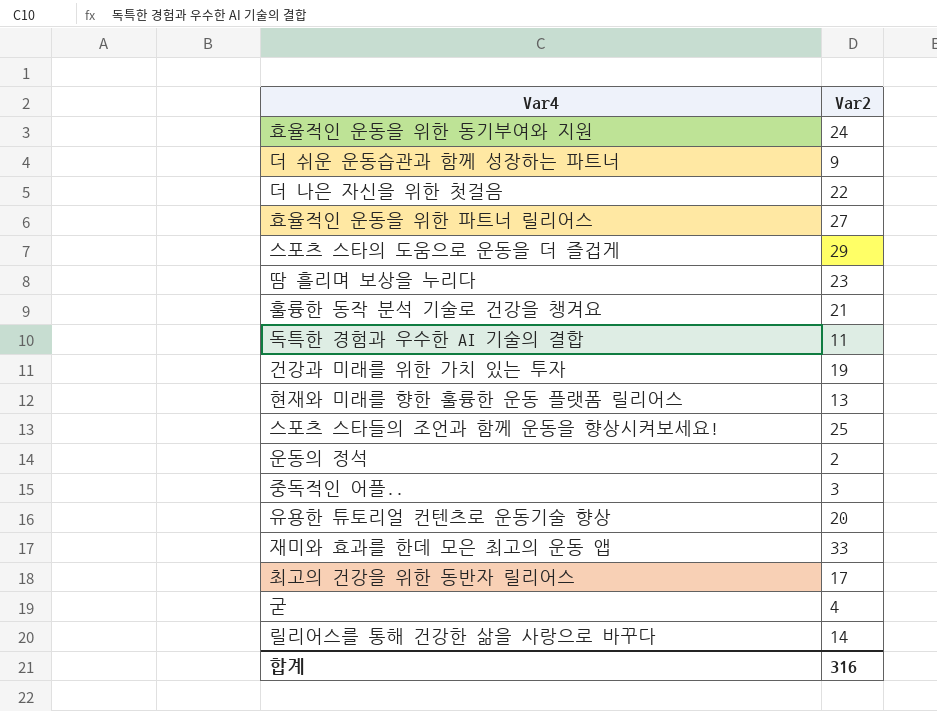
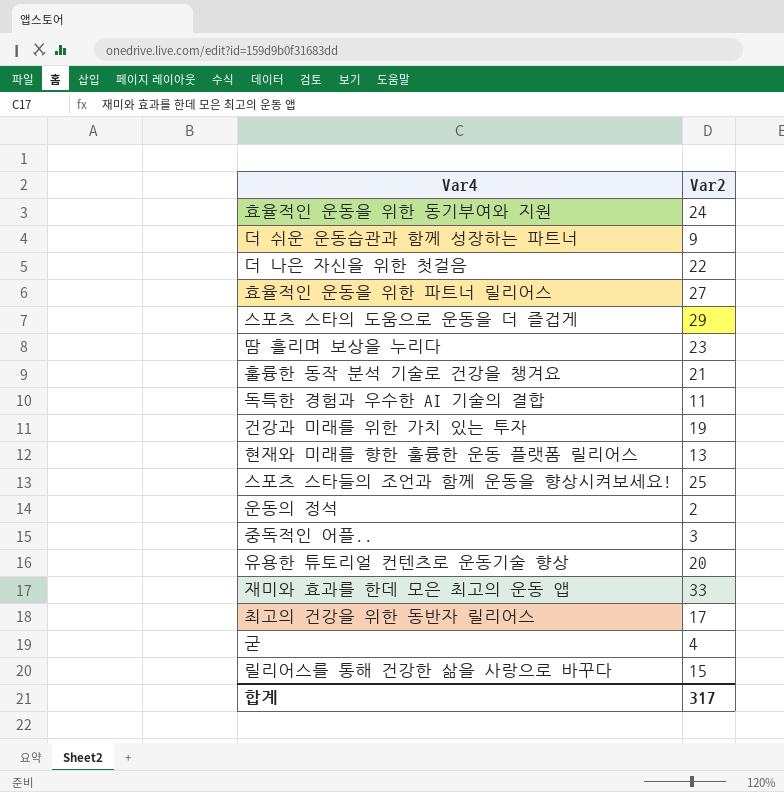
릴리어스를 통해 건강한 삶을 사랑으로 바꾸다 | Var2: 14 -> 15
합계 | Var2: 316 -> 317

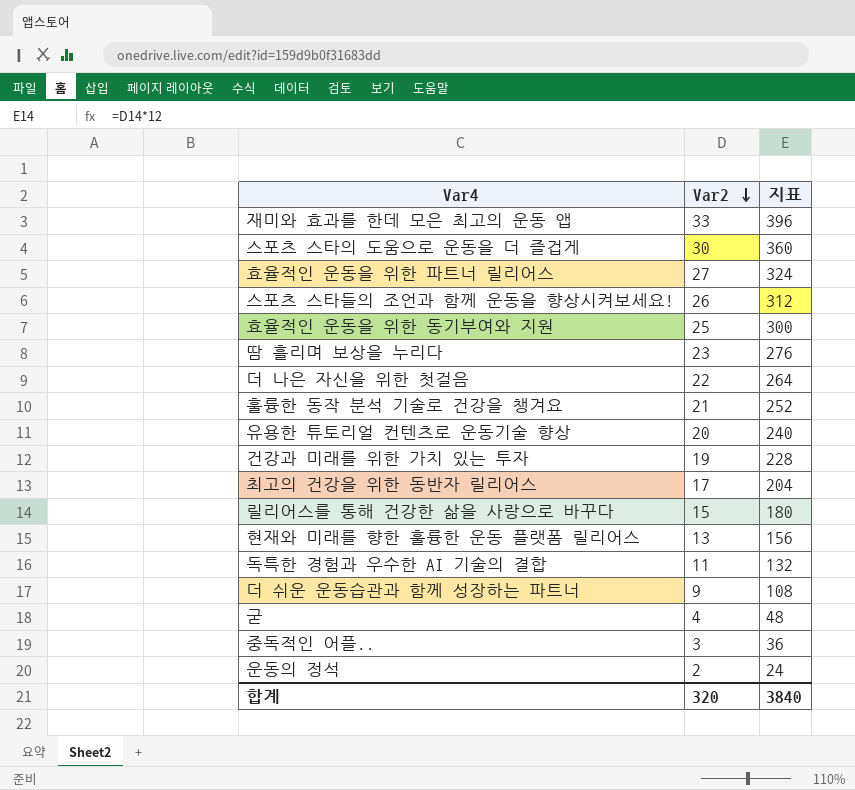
row order: none -> Var2 descending
column 지표 | formula: none -> [Var2] * 12
스포츠 스타의 도움으로 운동을 더 즐겁게 | Var2: 29 -> 30
스포츠 스타들의 조언과 함께 운동을 향상시켜보세요! | Var2: 25 -> 26
효율적인 운동을 위한 동기부여와 지원 | Var2: 24 -> 25
합계 | Var2: 317 -> 320

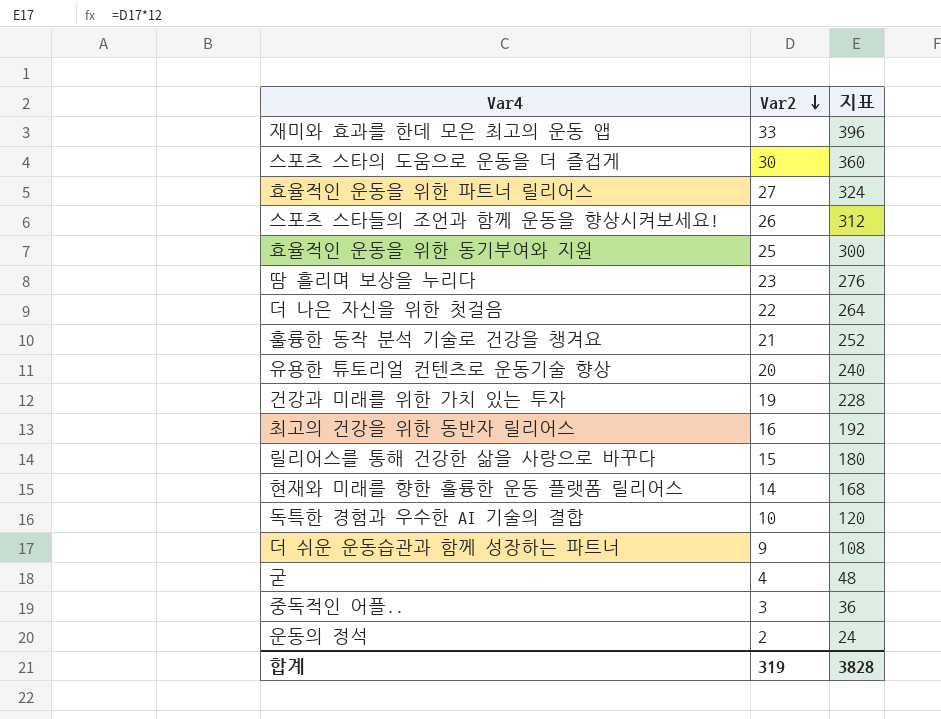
최고의 건강을 위한 동반자 릴리어스 | Var2: 17 -> 16
최고의 건강을 위한 동반자 릴리어스 | 지표: 204 -> 192
현재와 미래를 향한 훌륭한 운동 플랫폼 릴리어스 | Var2: 13 -> 14
현재와 미래를 향한 훌륭한 운동 플랫폼 릴리어스 | 지표: 156 -> 168
독특한 경험과 우수한 AI 기술의 결합 | Var2: 11 -> 10
독특한 경험과 우수한 AI 기술의 결합 | 지표: 132 -> 120
합계 | Var2: 320 -> 319
합계 | 지표: 3840 -> 3828

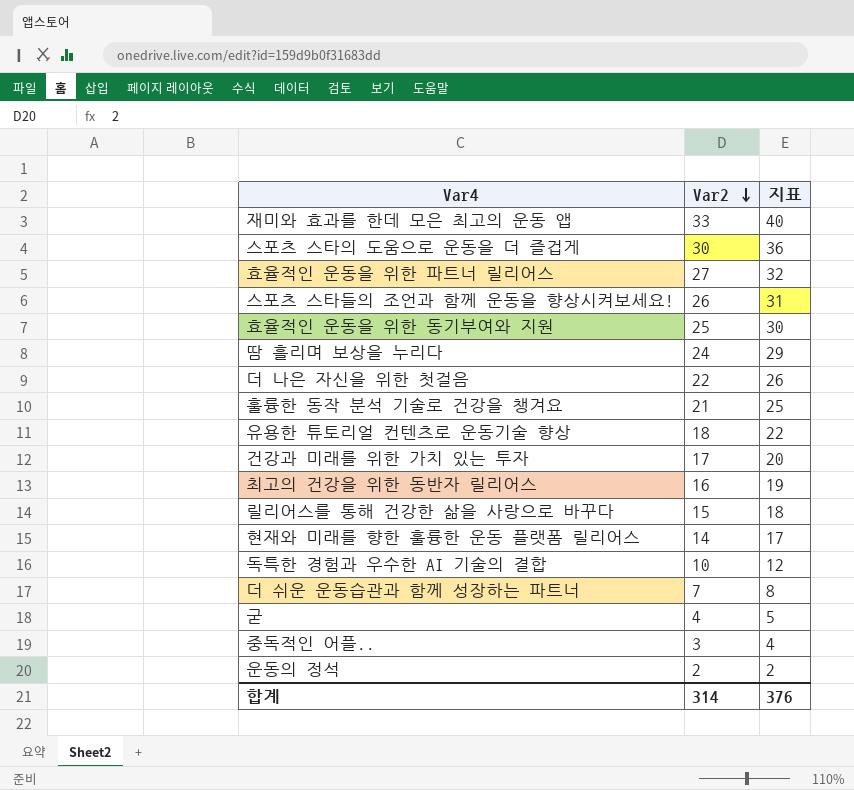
column 지표 | formula: [Var2] * 12 -> [Var2] * 1.2
땀 흘리며 보상을 누리다 | Var2: 23 -> 24
유용한 튜토리얼 컨텐츠로 운동기술 향상 | Var2: 20 -> 18
건강과 미래를 위한 가치 있는 투자 | Var2: 19 -> 17
더 쉬운 운동습관과 함께 성장하는 파트너 | Var2: 9 -> 7
합계 | Var2: 319 -> 314
합계 | 지표: 3828 -> 376

